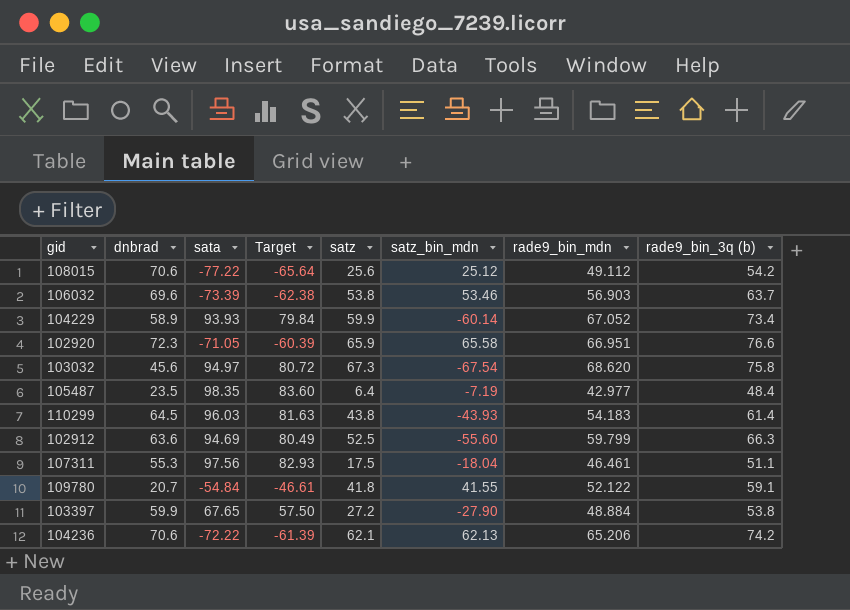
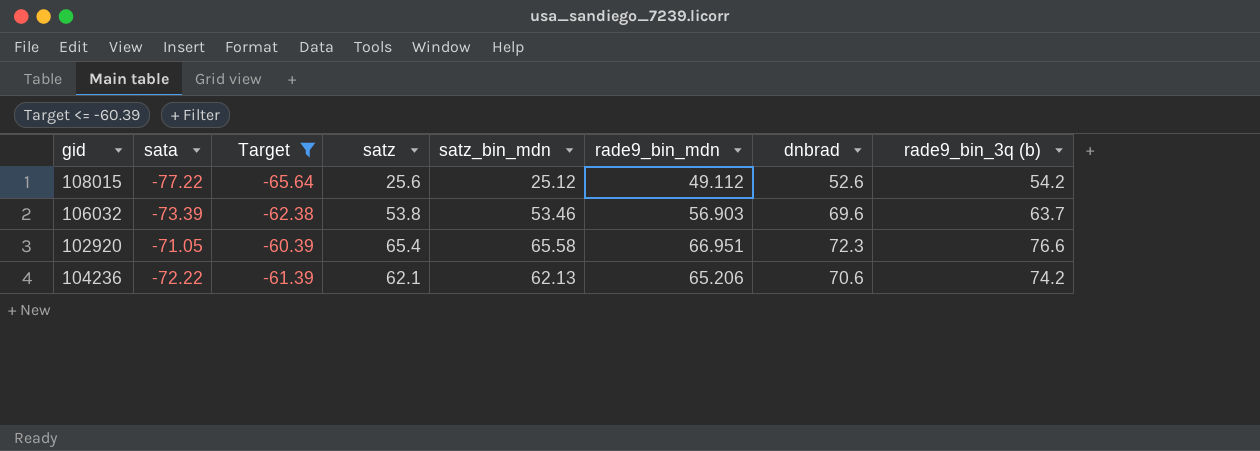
filter: none -> Target <= -60.39
column dnbrad | position: 2 -> 7
108015 | dnbrad: 70.6 -> 52.6
102920 | satz: 65.9 -> 65.4

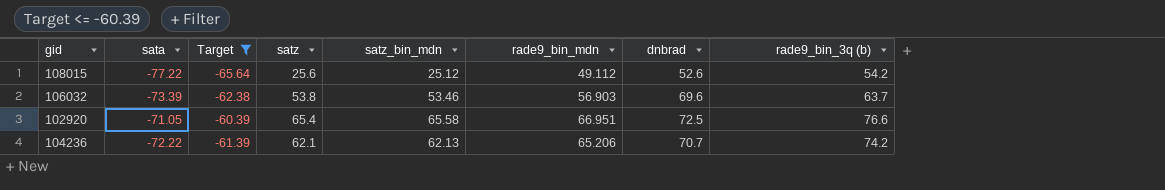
102920 | dnbrad: 72.3 -> 72.5
104236 | dnbrad: 70.6 -> 70.7

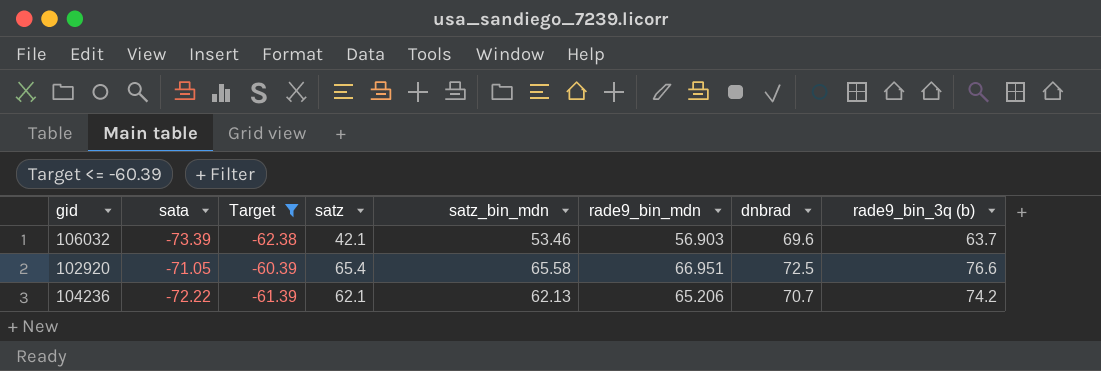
row 108015: -77.22 | -65.64 | 25.6 | 25.12 | 49.112 | 52.6 | 54.2 -> none
106032 | satz: 53.8 -> 42.1

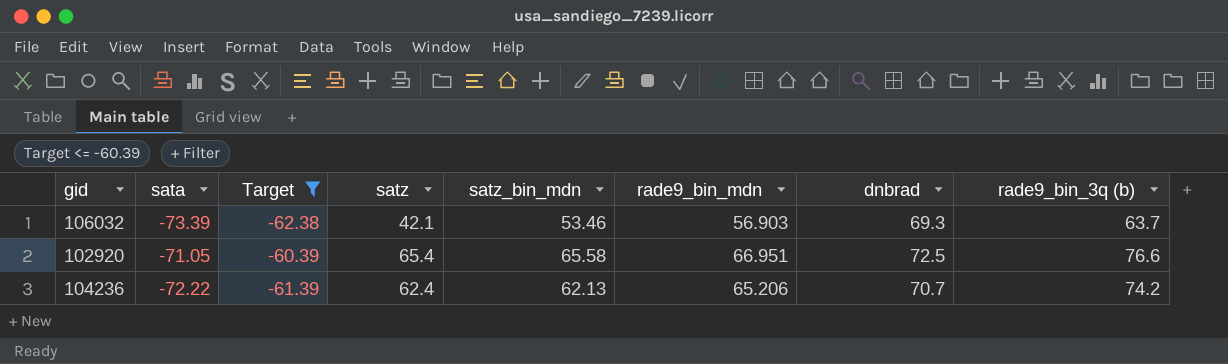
106032 | dnbrad: 69.6 -> 69.3
104236 | satz: 62.1 -> 62.4

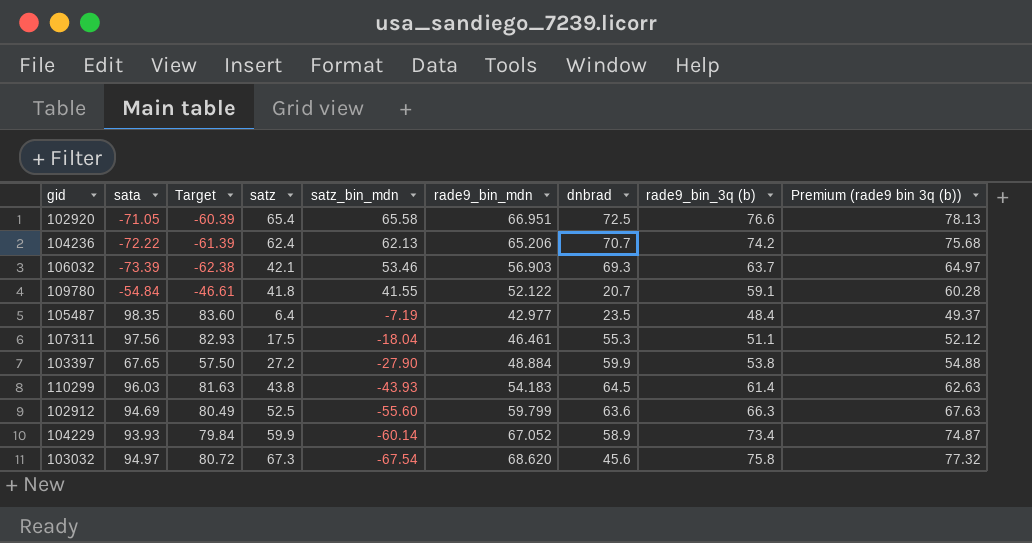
filter: Target <= -60.39 -> none
row order: none -> satz_bin_mdn descending
column Premium (rade9 bin 3q (b)) | formula: none -> [rade9_bin_3q (b)] * 1.02

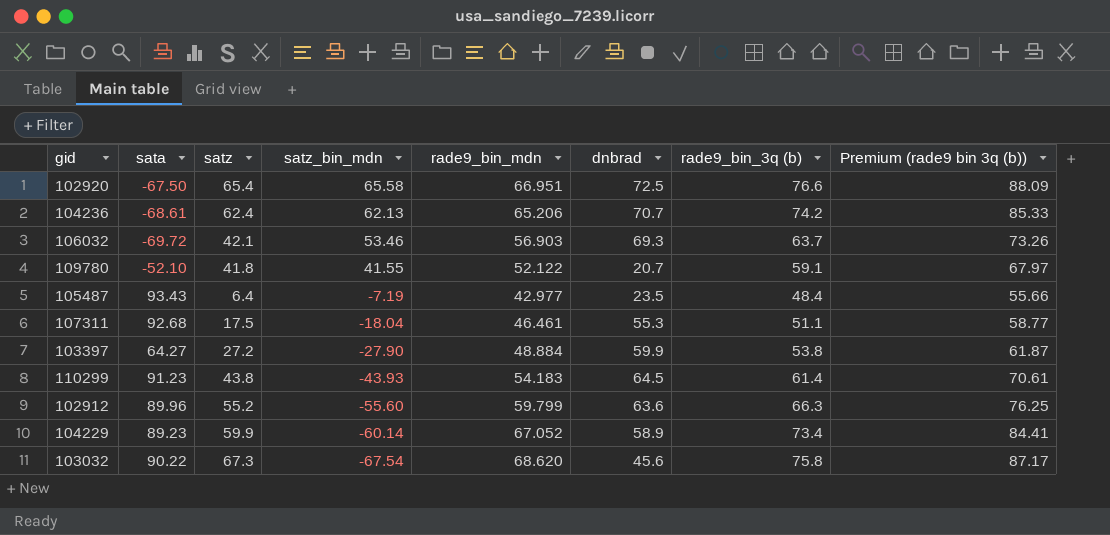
column Target | formula: [sata] * 0.85 -> none
column Premium (rade9 bin 3q (b)) | formula: [rade9_bin_3q (b)] * 1.02 -> [rade9_bin_3q (b)] * 1.15
102920 | sata: -71.05 -> -67.50
104236 | sata: -72.22 -> -68.61
106032 | sata: -73.39 -> -69.72
109780 | sata: -54.84 -> -52.10
105487 | sata: 98.35 -> 93.43
107311 | sata: 97.56 -> 92.68
103397 | sata: 67.65 -> 64.27
110299 | sata: 96.03 -> 91.23
102912 | sata: 94.69 -> 89.96
102912 | satz: 52.5 -> 55.2
104229 | sata: 93.93 -> 89.23
103032 | sata: 94.97 -> 90.22

